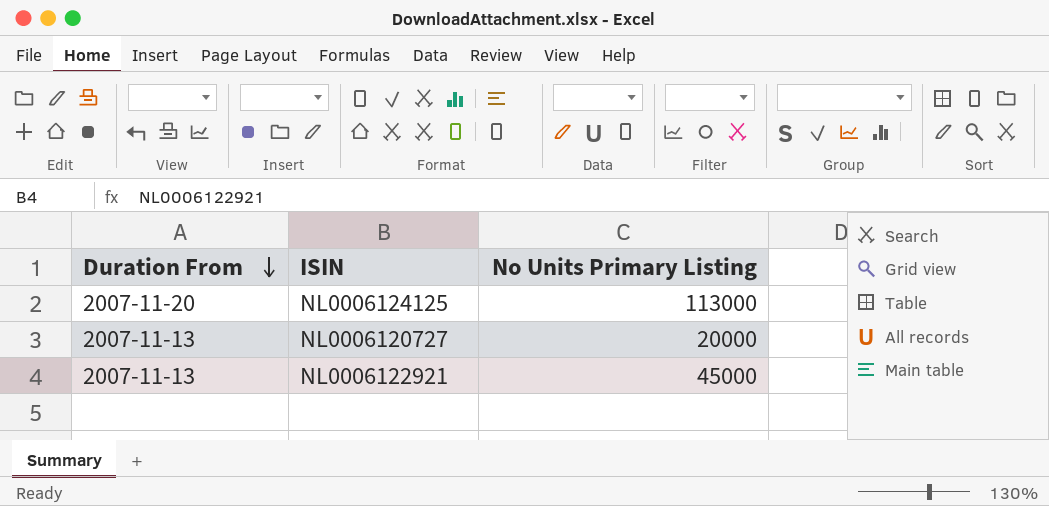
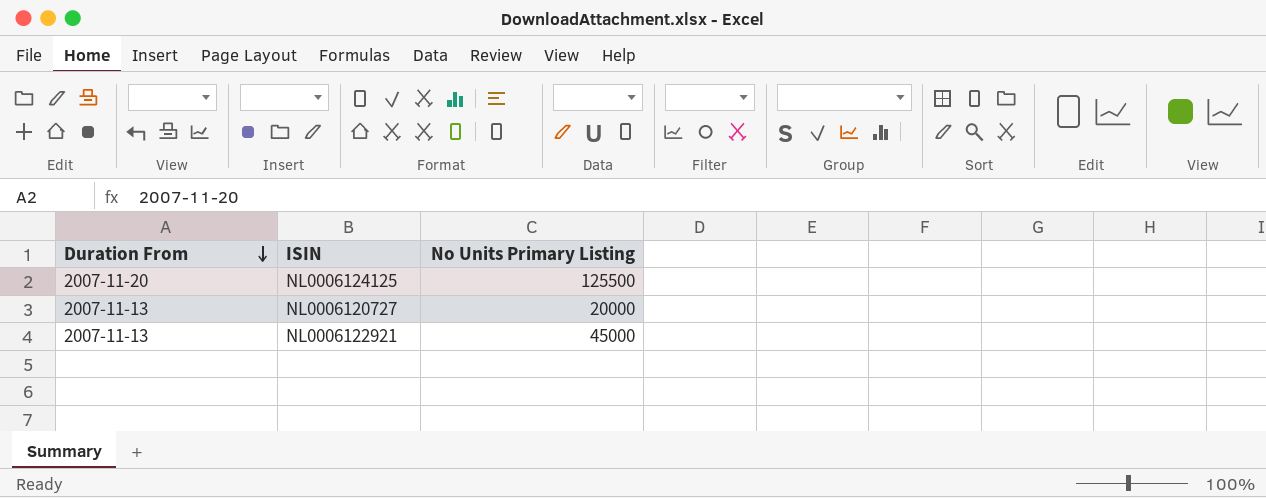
NL0006124125 | No Units Primary Listing: 113000 -> 125500

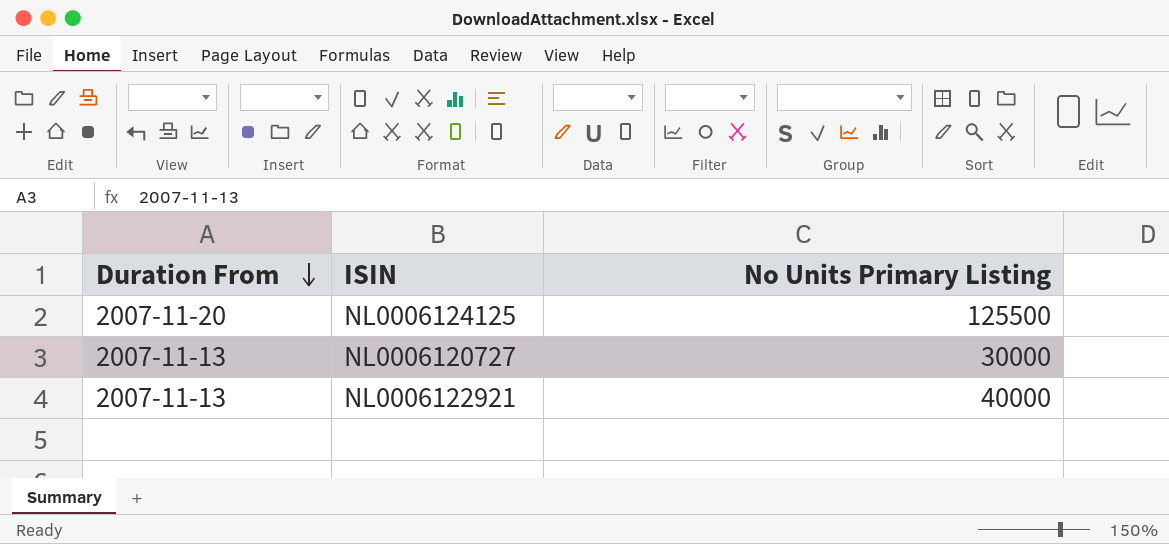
NL0006120727 | No Units Primary Listing: 20000 -> 30000
NL0006122921 | No Units Primary Listing: 45000 -> 40000

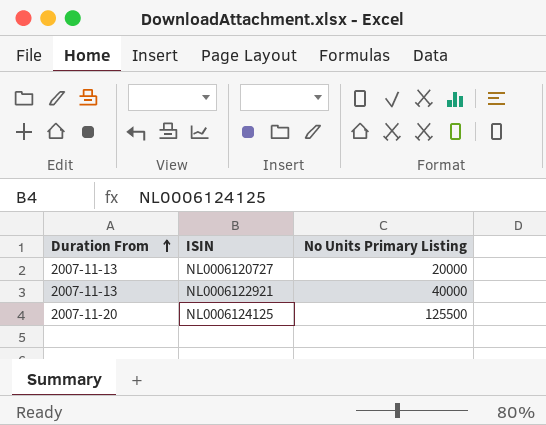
row order: Duration From descending -> Duration From ascending
NL0006120727 | No Units Primary Listing: 30000 -> 20000

